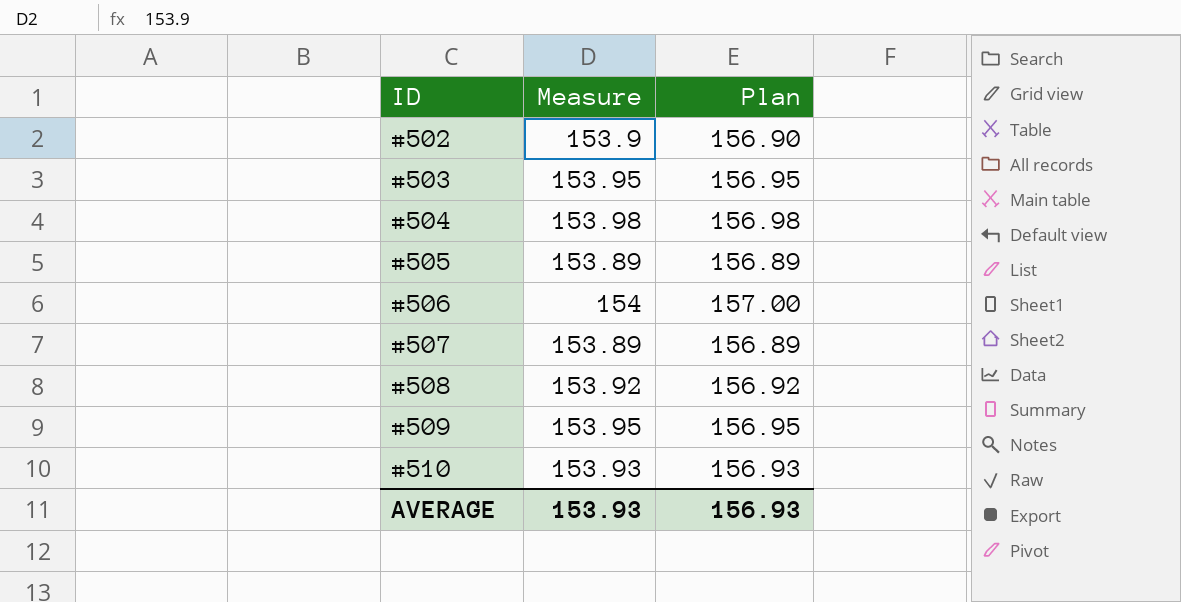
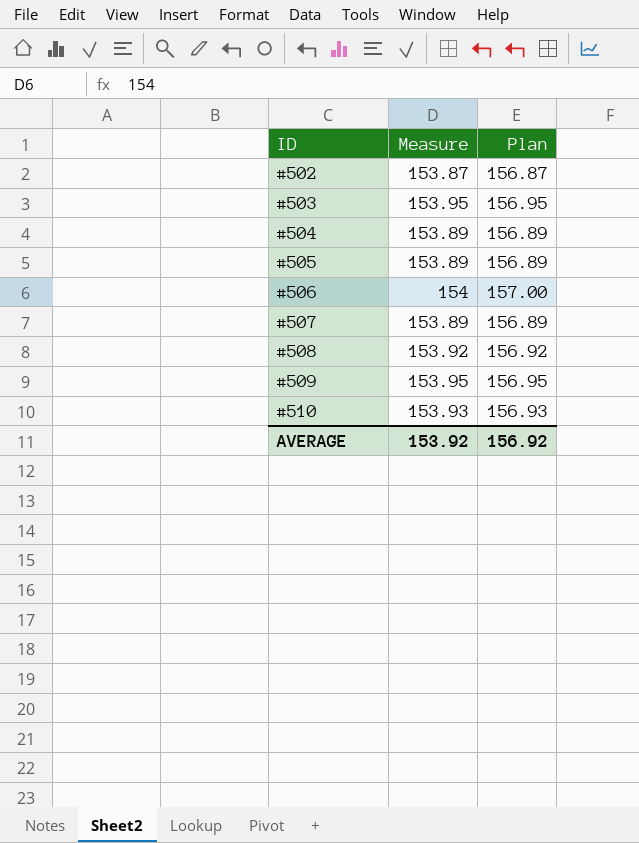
#502 | Measure: 153.9 -> 153.87
#502 | Plan: 156.90 -> 156.87
#504 | Measure: 153.98 -> 153.89
#504 | Plan: 156.98 -> 156.89
AVERAGE | Measure: 153.93 -> 153.92
AVERAGE | Plan: 156.93 -> 156.92

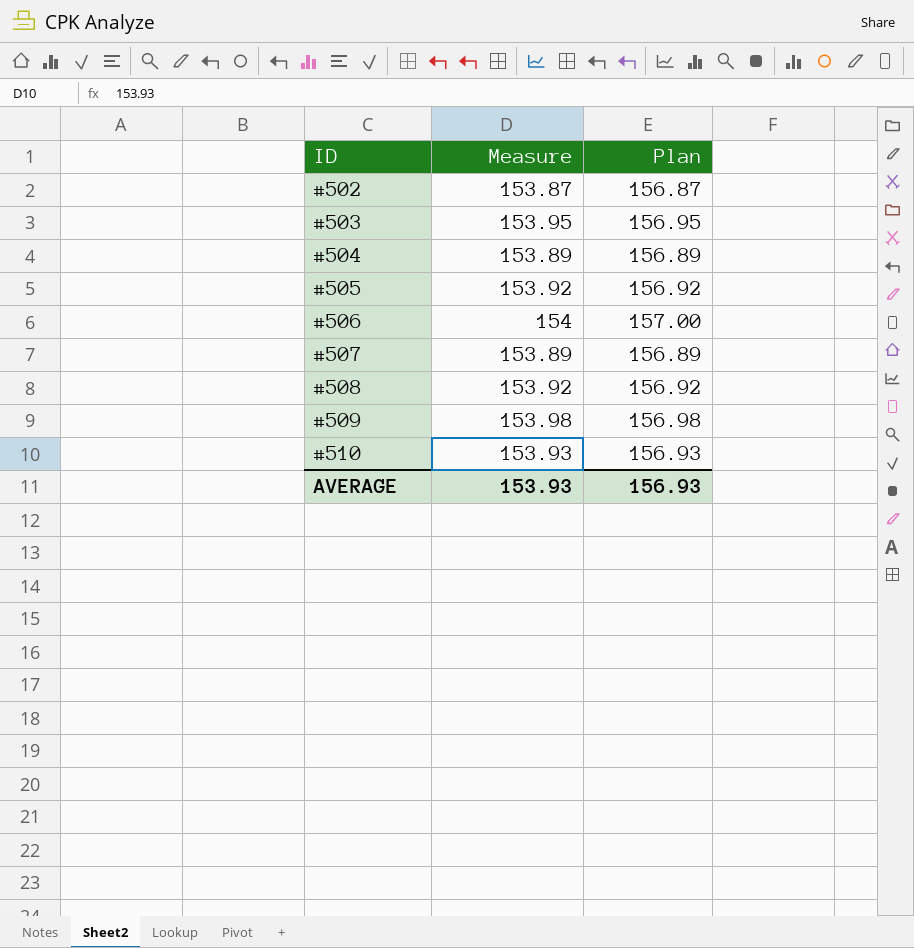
#505 | Measure: 153.89 -> 153.92
#505 | Plan: 156.89 -> 156.92
#509 | Measure: 153.95 -> 153.98
#509 | Plan: 156.95 -> 156.98
AVERAGE | Measure: 153.92 -> 153.93
AVERAGE | Plan: 156.92 -> 156.93

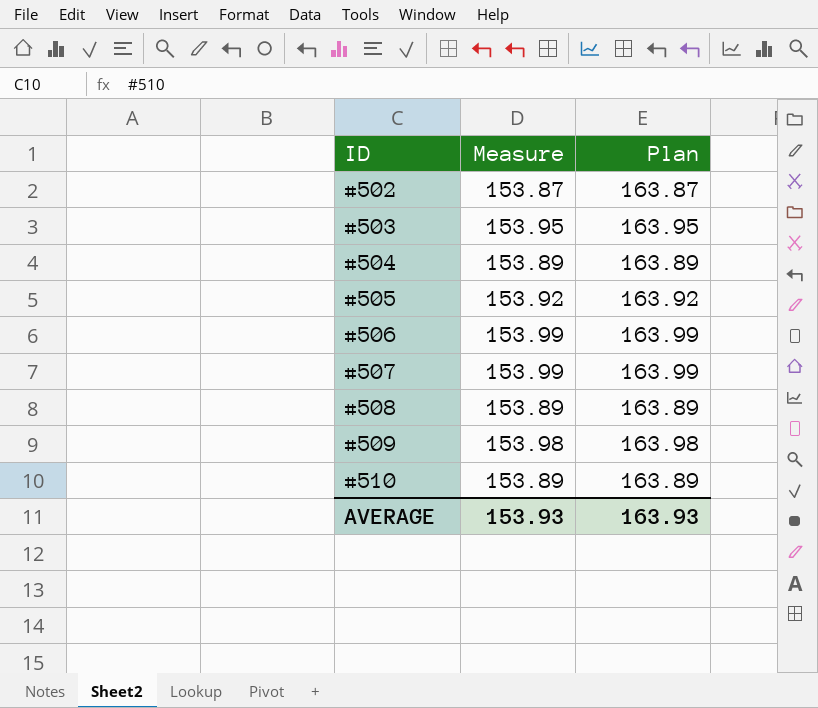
column Plan | formula: [Measure] + 3 -> [Measure] + 10
#506 | Measure: 154 -> 153.99
#507 | Measure: 153.89 -> 153.99
#508 | Measure: 153.92 -> 153.89
#510 | Measure: 153.93 -> 153.89
AVERAGE | Plan: 156.93 -> 163.93

